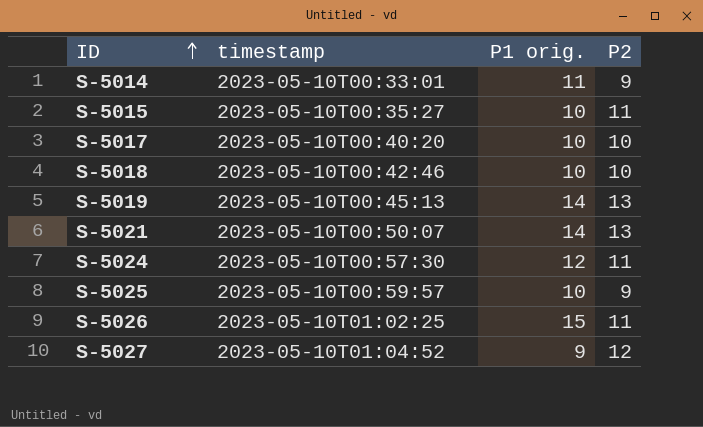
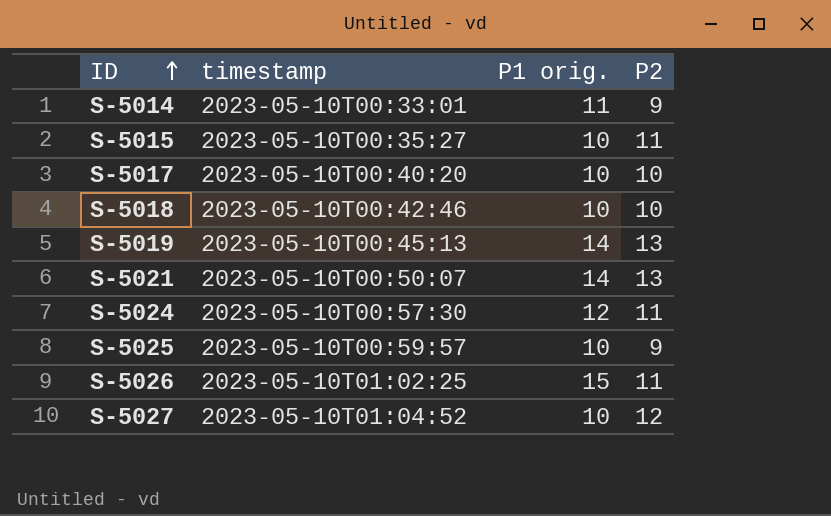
S-5027 | P1 orig.: 9 -> 10

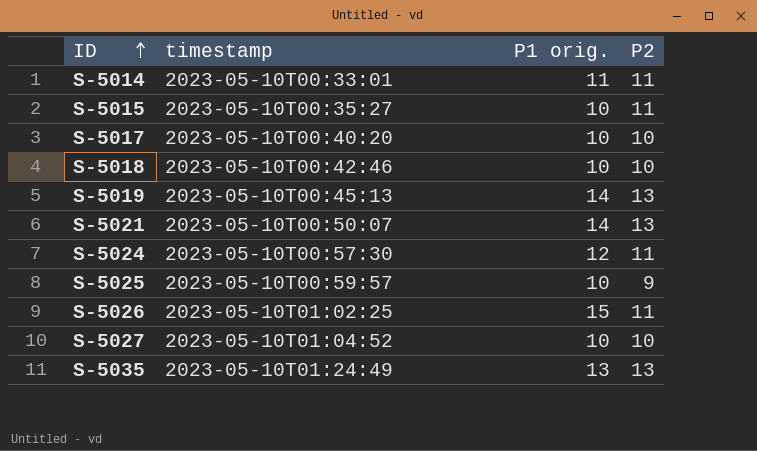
S-5014 | P2: 9 -> 11
S-5027 | P2: 12 -> 10
row S-5035: none -> 2023-05-10T01:24:49 | 13 | 13

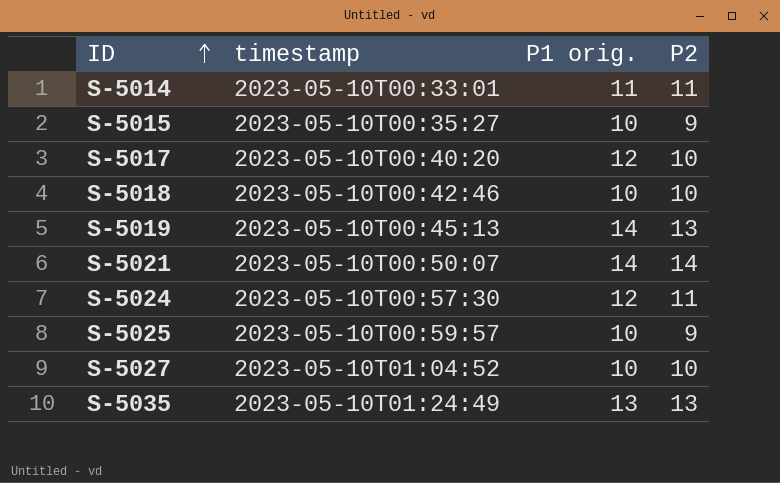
row S-5026: 2023-05-10T01:02:25 | 15 | 11 -> none
S-5015 | P2: 11 -> 9
S-5017 | P1 orig.: 10 -> 12
S-5021 | P2: 13 -> 14

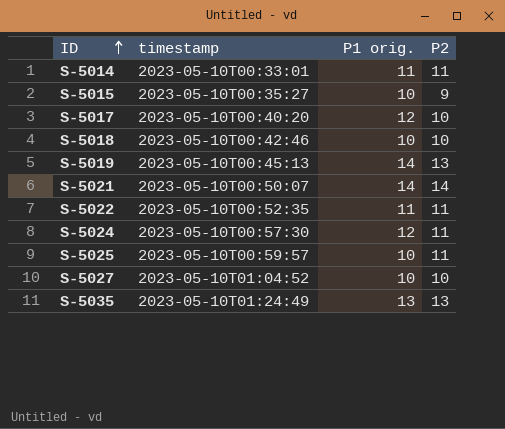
row S-5022: none -> 2023-05-10T00:52:35 | 11 | 11
S-5025 | P2: 9 -> 11

